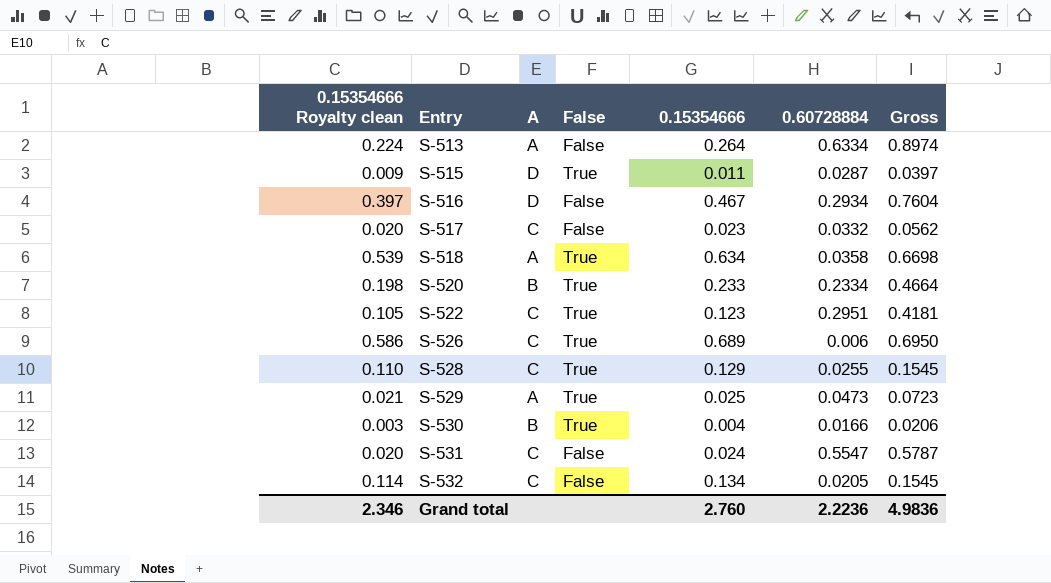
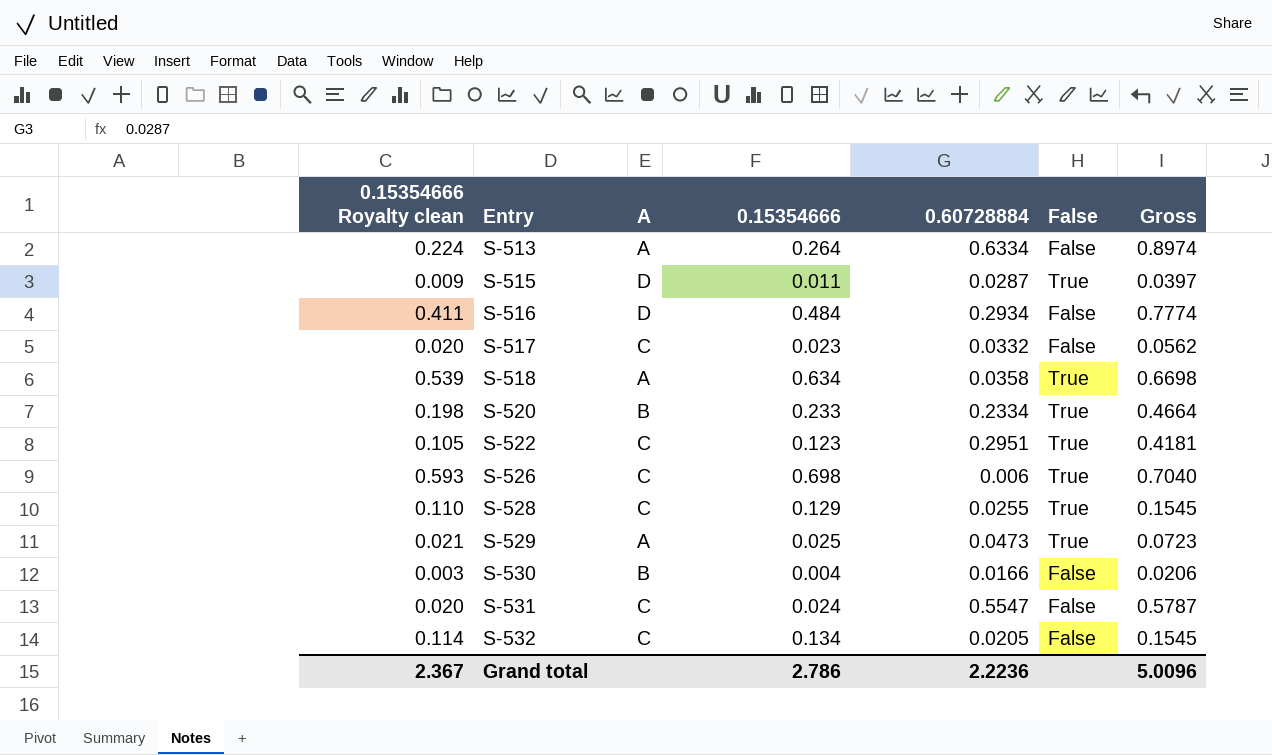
column False | position: 4 -> 6
S-516 | 0.15354666 Royalty clean: 0.397 -> 0.411
S-516 | 0.15354666: 0.467 -> 0.484
S-516 | Gross: 0.7604 -> 0.7774
S-526 | 0.15354666 Royalty clean: 0.586 -> 0.593
S-526 | 0.15354666: 0.689 -> 0.698
S-526 | Gross: 0.6950 -> 0.7040
S-530 | False: True -> False
Grand total | 0.15354666 Royalty clean: 2.346 -> 2.367
Grand total | 0.15354666: 2.760 -> 2.786
Grand total | Gross: 4.9836 -> 5.0096

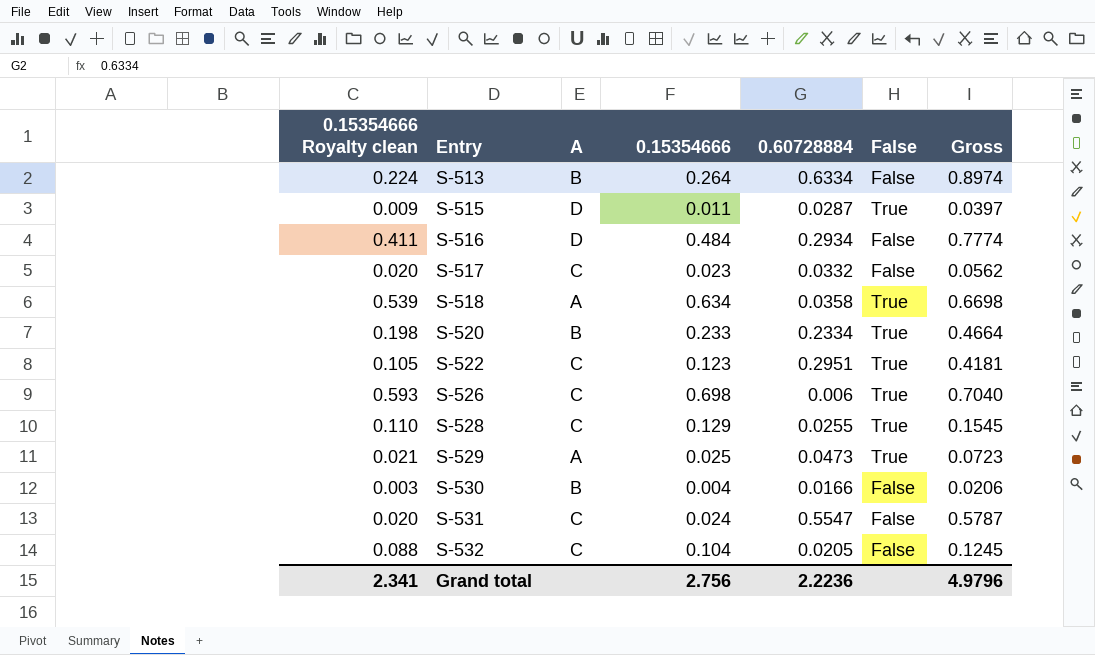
S-513 | A: A -> B
S-532 | 0.15354666 Royalty clean: 0.114 -> 0.088
S-532 | 0.15354666: 0.134 -> 0.104
S-532 | Gross: 0.1545 -> 0.1245
Grand total | 0.15354666 Royalty clean: 2.367 -> 2.341
Grand total | 0.15354666: 2.786 -> 2.756
Grand total | Gross: 5.0096 -> 4.9796

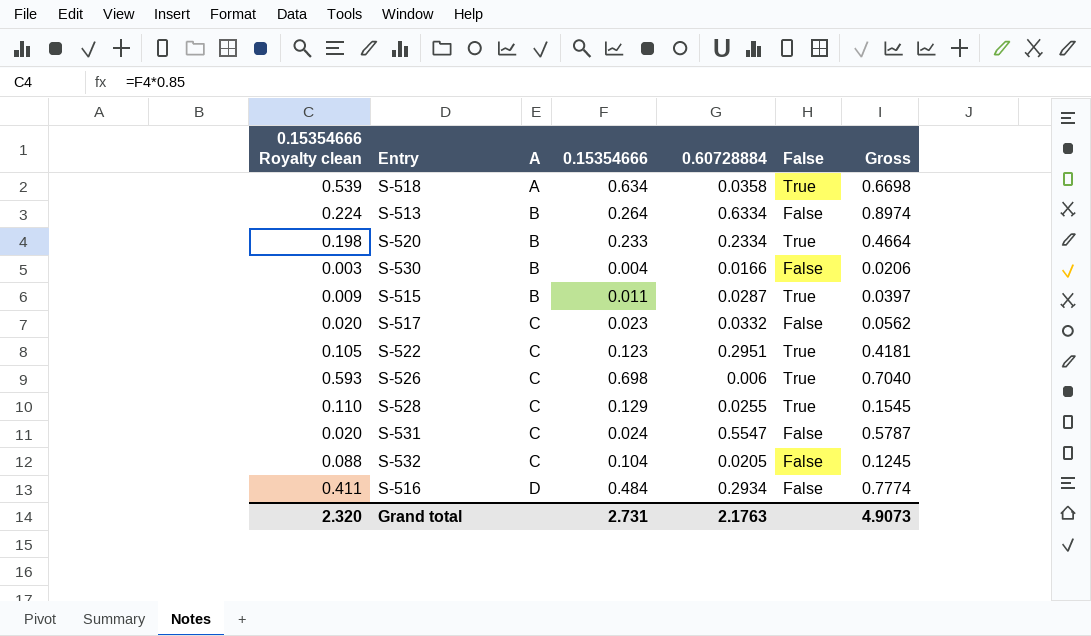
row order: Entry ascending -> A ascending
row S-529: 0.021 | A | 0.025 | 0.0473 | True | 0.0723 -> none
S-515 | A: D -> B
Grand total | 0.15354666 Royalty clean: 2.341 -> 2.320
Grand total | 0.15354666: 2.756 -> 2.731
Grand total | 0.60728884: 2.2236 -> 2.1763
Grand total | Gross: 4.9796 -> 4.9073

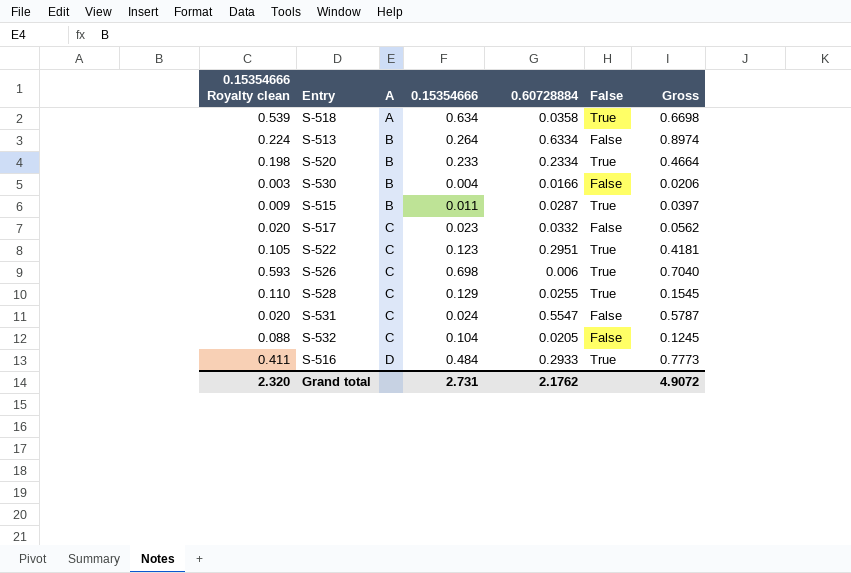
S-516 | 0.60728884: 0.2934 -> 0.2933
S-516 | False: False -> True
S-516 | Gross: 0.7774 -> 0.7773
Grand total | 0.60728884: 2.1763 -> 2.1762
Grand total | Gross: 4.9073 -> 4.9072

